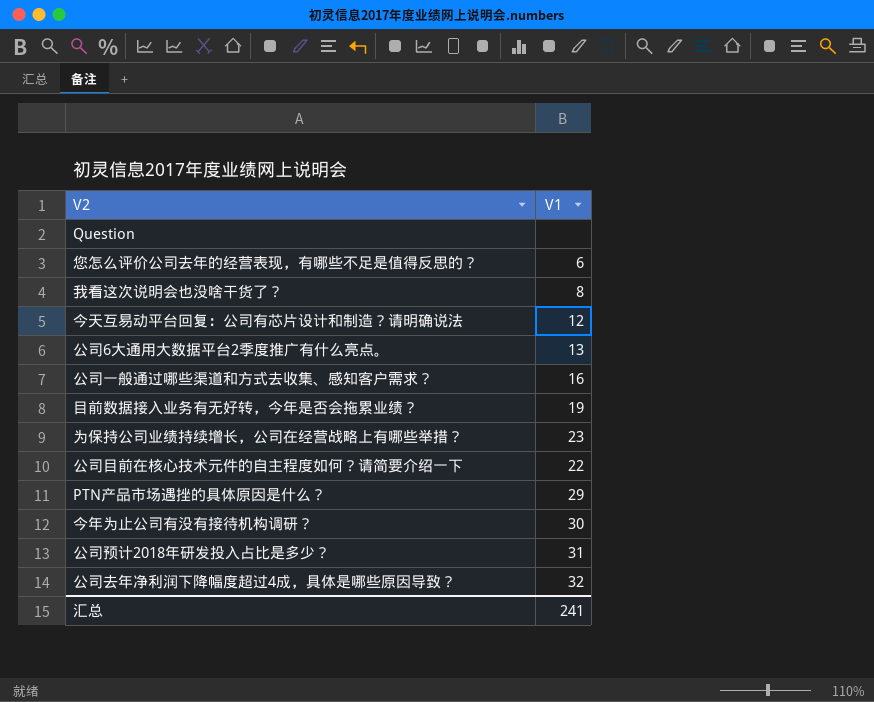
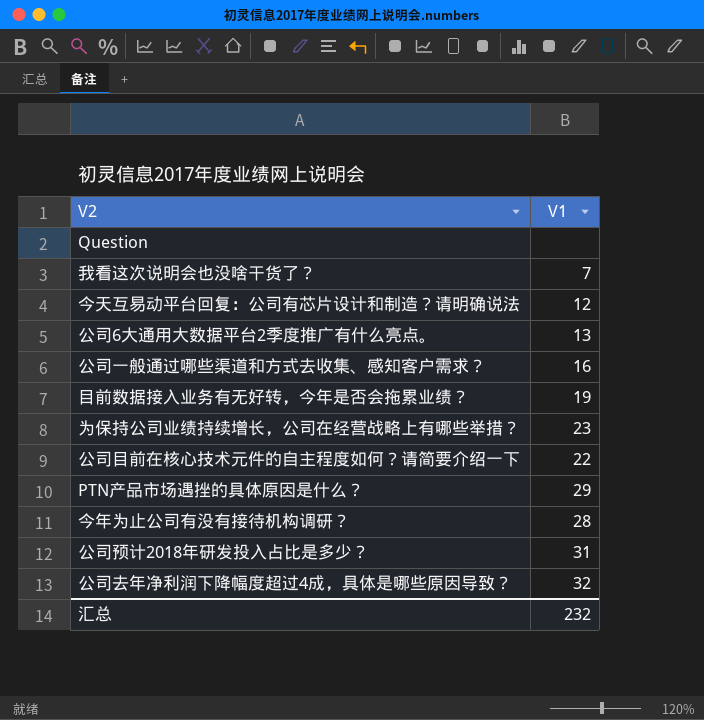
row 您怎么评价公司去年的经营表现，有哪些不足是值得反思的？: 6 -> none
我看这次说明会也没啥干货了？ | V1: 8 -> 7
今年为止公司有没有接待机构调研？ | V1: 30 -> 28
汇总 | V1: 241 -> 232

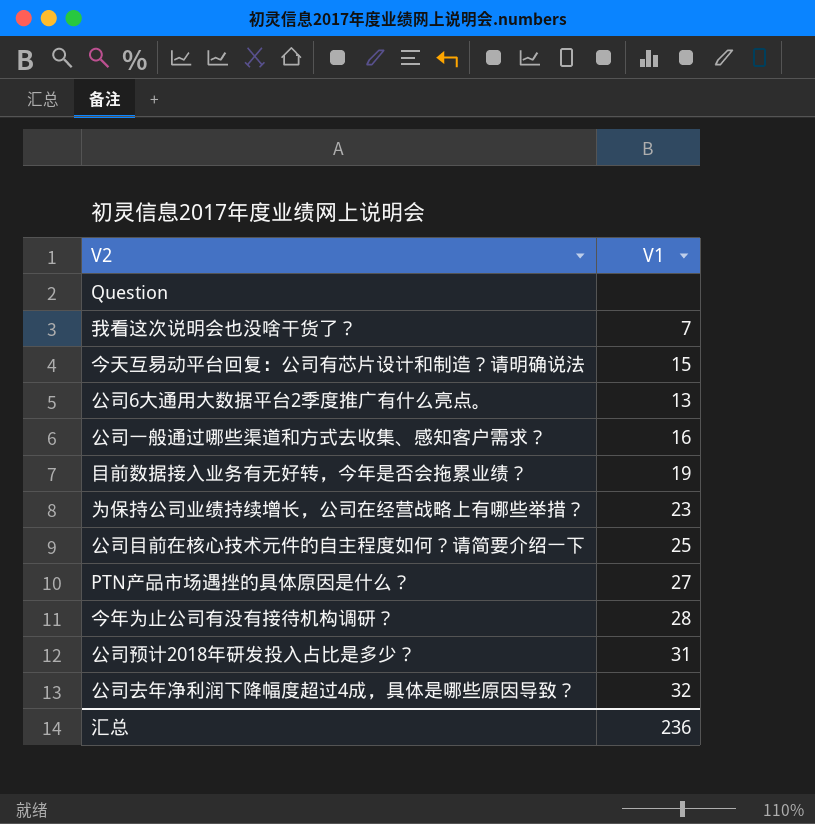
今天互易动平台回复：公司有芯片设计和制造？请明确说法 | V1: 12 -> 15
公司目前在核心技术元件的自主程度如何？请简要介绍一下 | V1: 22 -> 25
PTN产品市场遇挫的具体原因是什么？ | V1: 29 -> 27
汇总 | V1: 232 -> 236

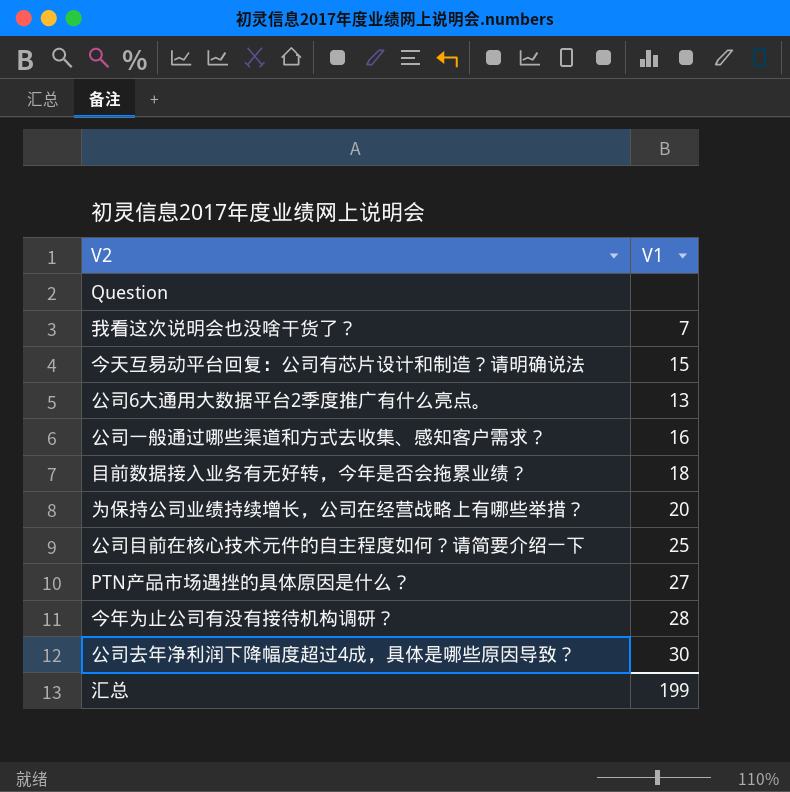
row 公司预计2018年研发投入占比是多少？: 31 -> none
目前数据接入业务有无好转，今年是否会拖累业绩？ | V1: 19 -> 18
为保持公司业绩持续增长，公司在经营战略上有哪些举措？ | V1: 23 -> 20
公司去年净利润下降幅度超过4成，具体是哪些原因导致？ | V1: 32 -> 30
汇总 | V1: 236 -> 199

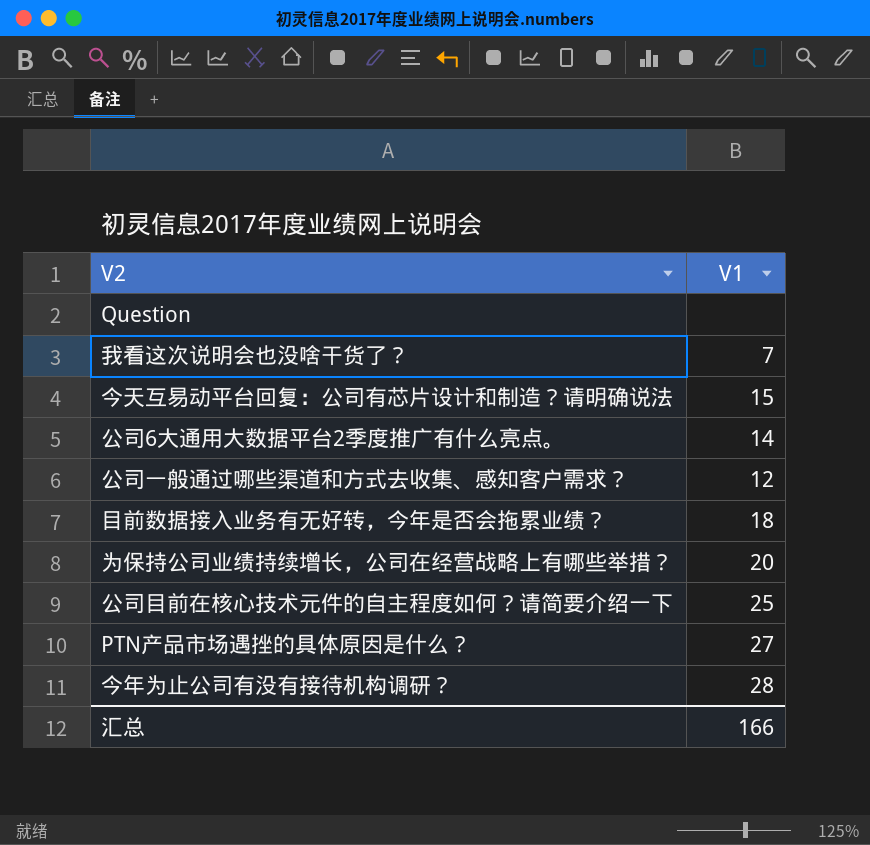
row 公司去年净利润下降幅度超过4成，具体是哪些原因导致？: 30 -> none
公司6大通用大数据平台2季度推广有什么亮点。 | V1: 13 -> 14
公司一般通过哪些渠道和方式去收集、感知客户需求？ | V1: 16 -> 12
汇总 | V1: 199 -> 166

